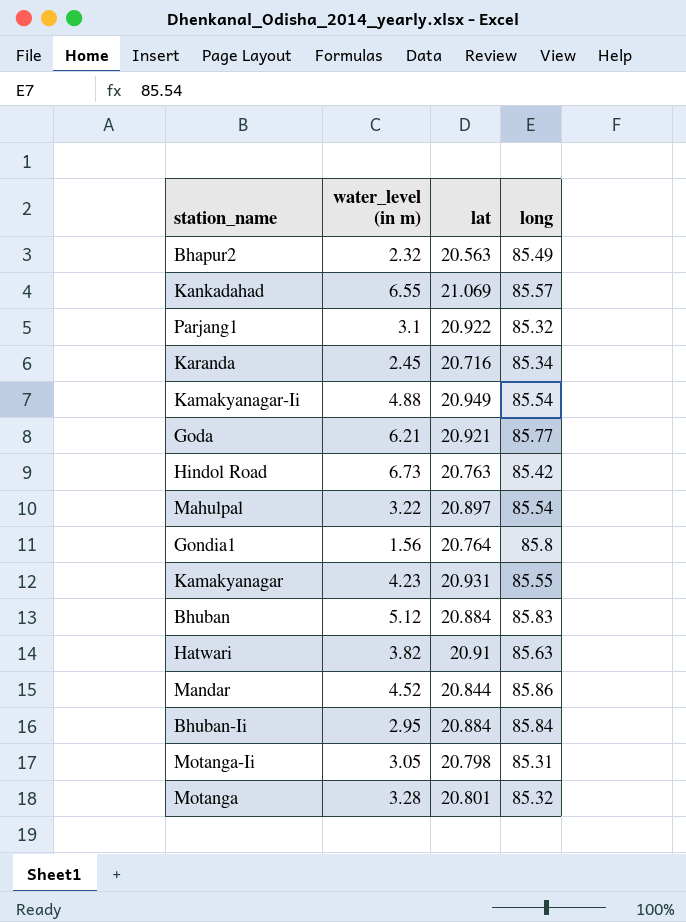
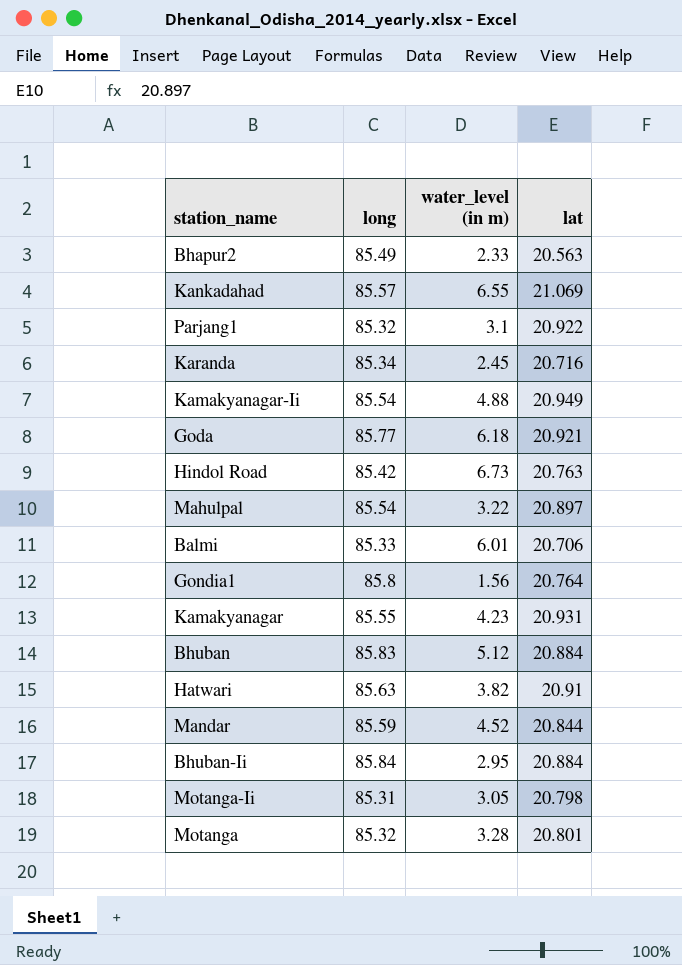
column long | position: 4 -> 2
Bhapur2 | water_level (in m): 2.32 -> 2.33
Goda | water_level (in m): 6.21 -> 6.18
row Balmi: none -> 85.33 | 6.01 | 20.706
Mandar | long: 85.86 -> 85.59

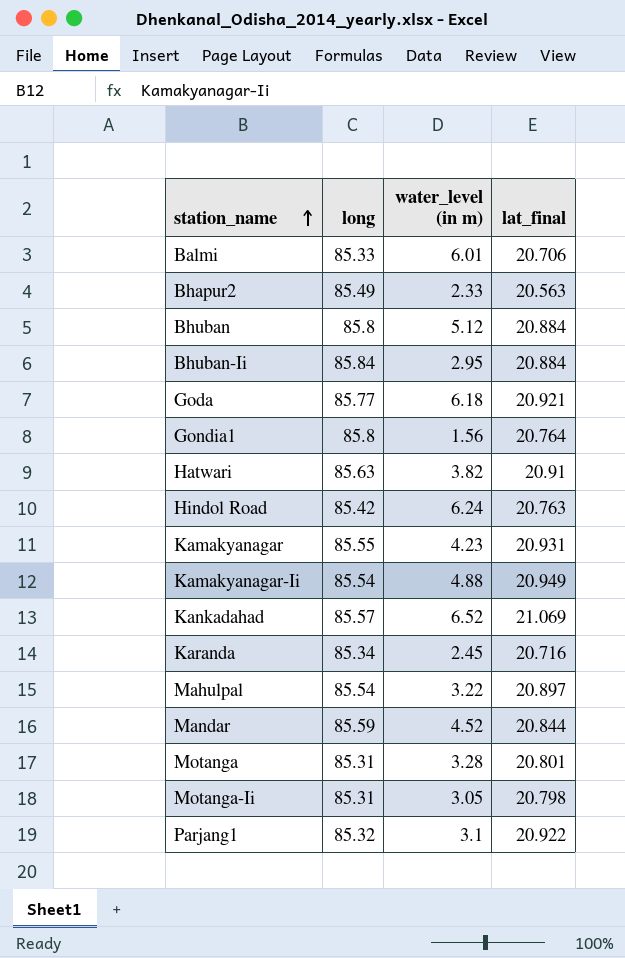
row order: none -> station_name ascending
column name: lat -> lat_final
Bhuban | long: 85.83 -> 85.8
Hindol Road | water_level (in m): 6.73 -> 6.24
Kankadahad | water_level (in m): 6.55 -> 6.52
Motanga | long: 85.32 -> 85.31

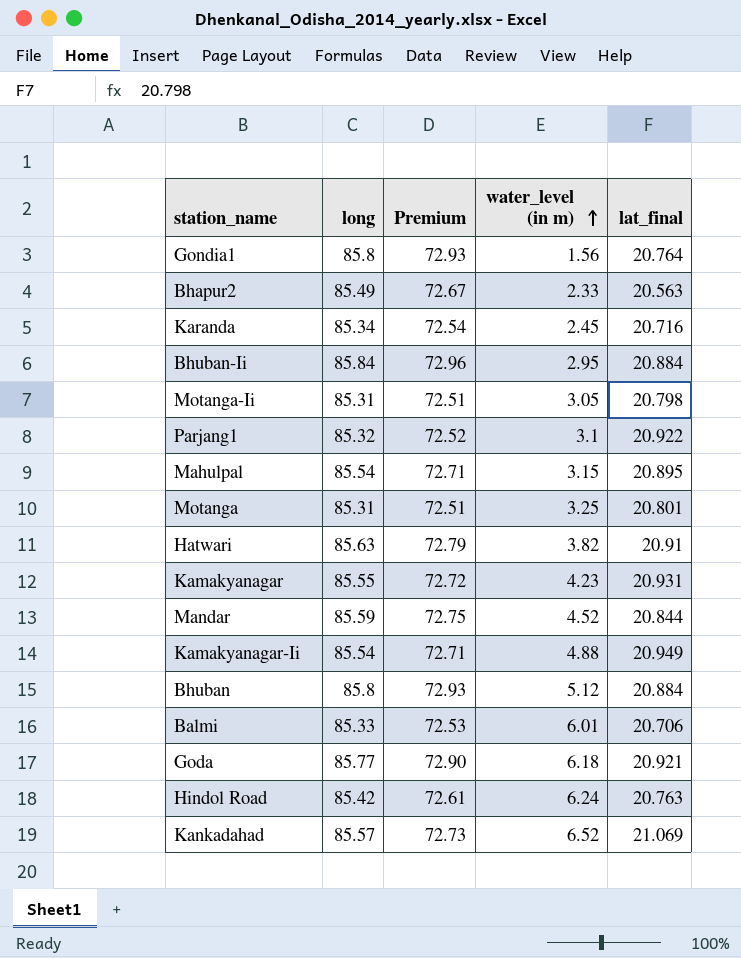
row order: station_name ascending -> water_level (in m) ascending
column Premium | formula: none -> [long] * 0.85
Mahulpal | water_level (in m): 3.22 -> 3.15
Mahulpal | lat_final: 20.897 -> 20.895
Motanga | water_level (in m): 3.28 -> 3.25

